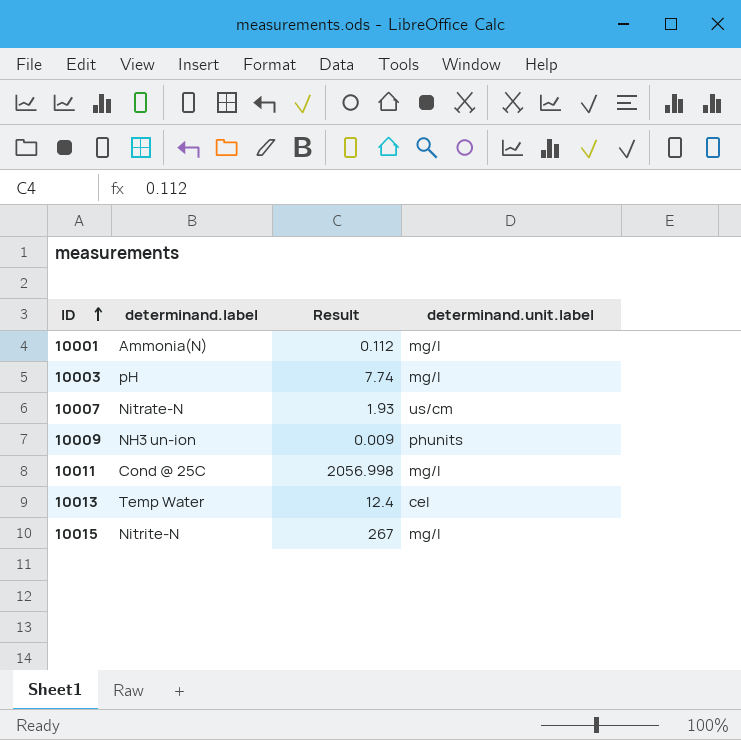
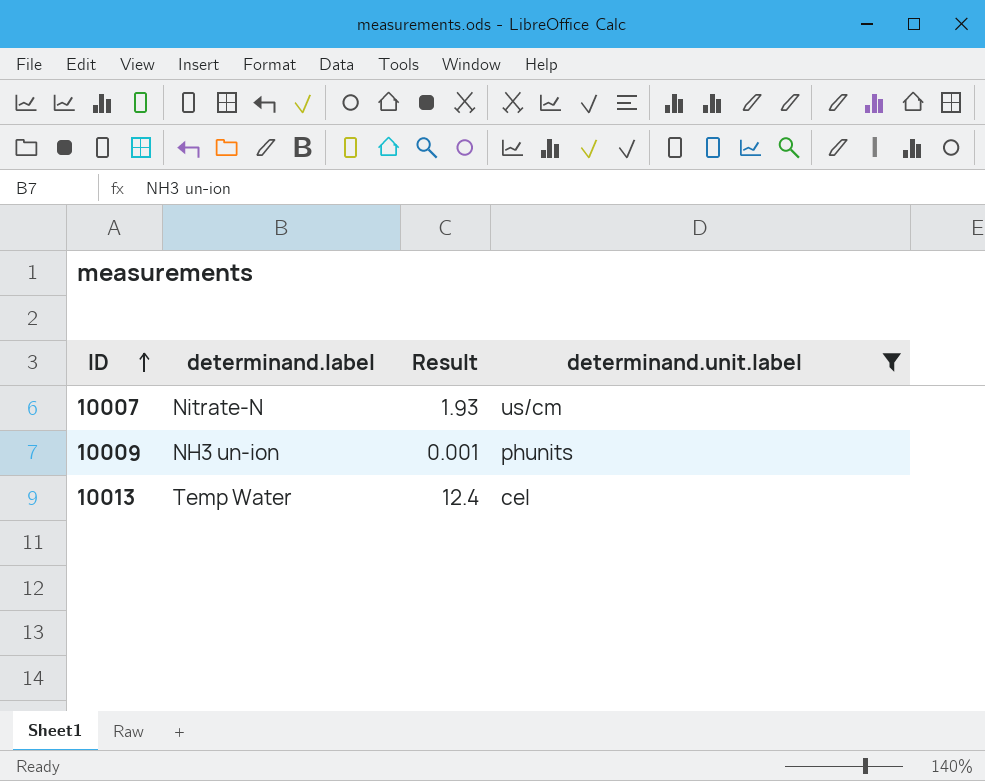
filter: none -> determinand.unit.label != mg/l
10009 | Result: 0.009 -> 0.001

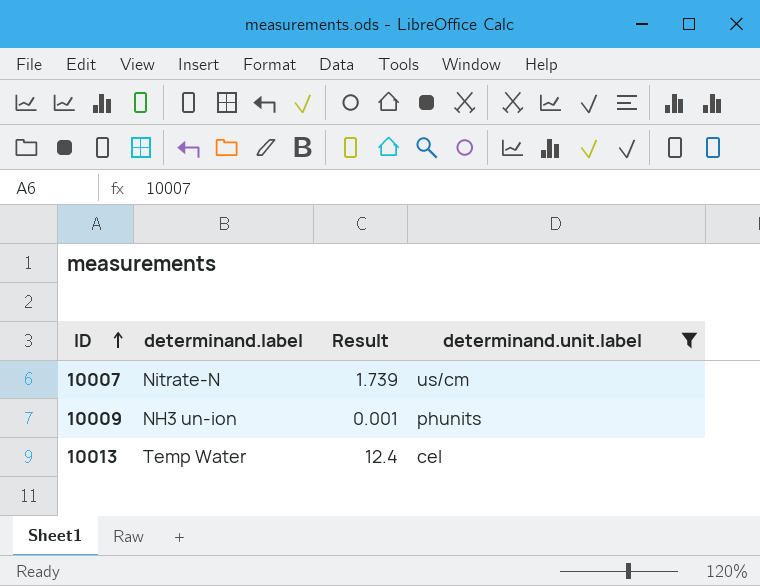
10007 | Result: 1.93 -> 1.739

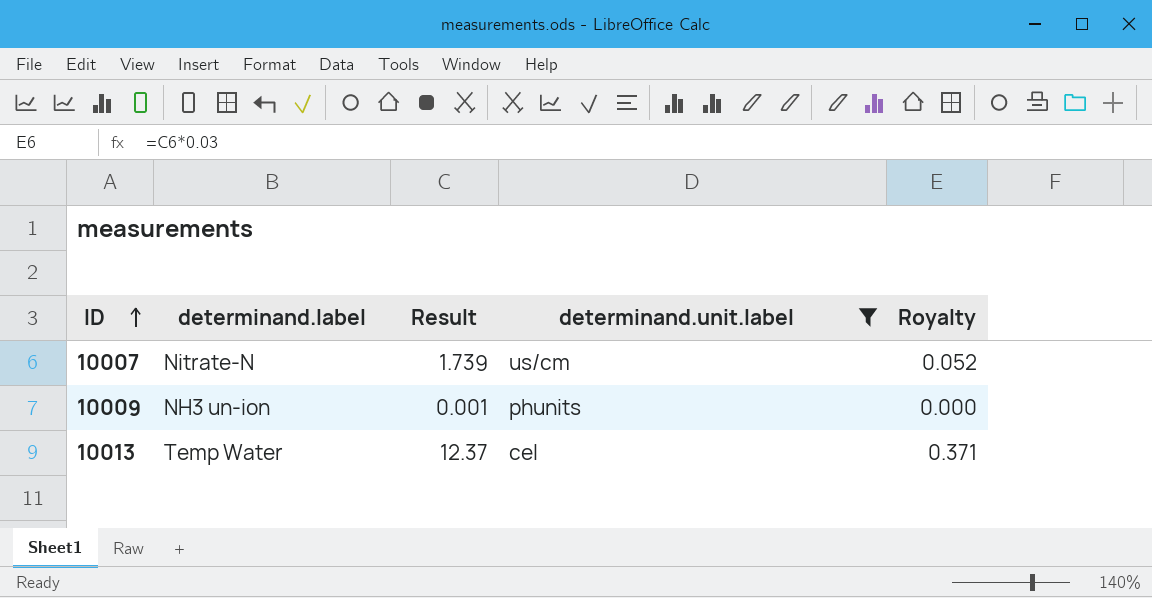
column Royalty | formula: none -> [Result] * 0.03
10013 | Result: 12.4 -> 12.37

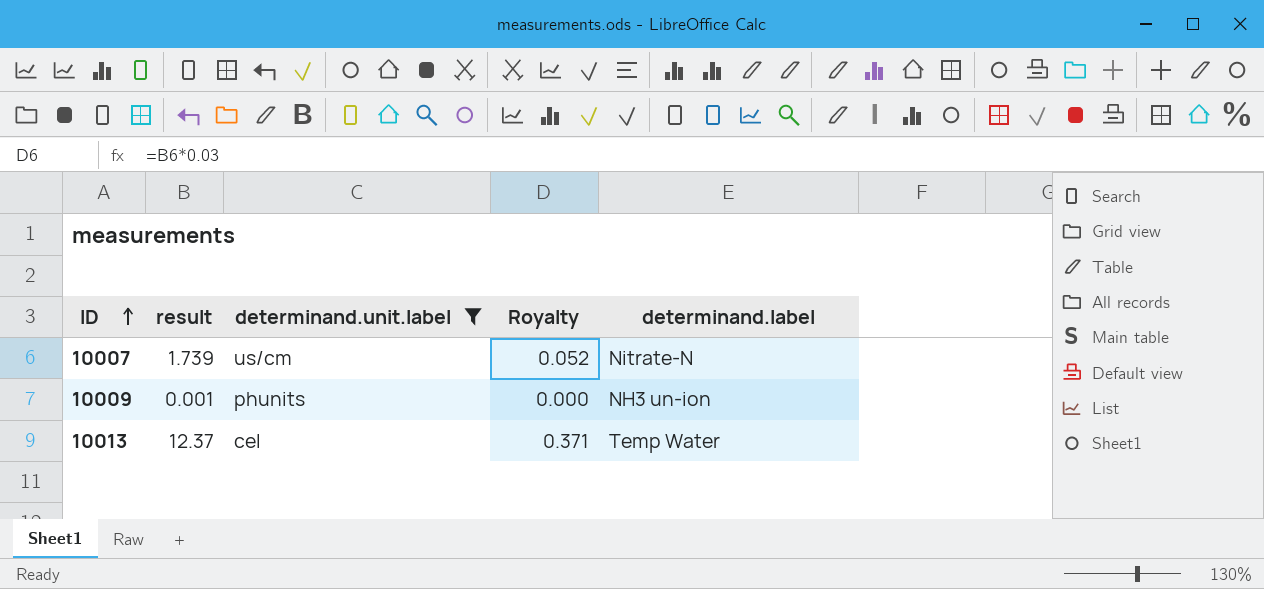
column name: Result -> result
column determinand.label | position: 2 -> 5

